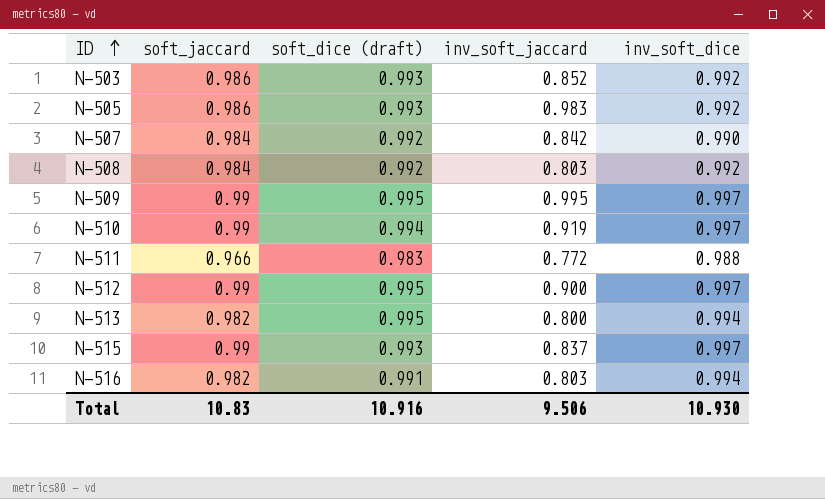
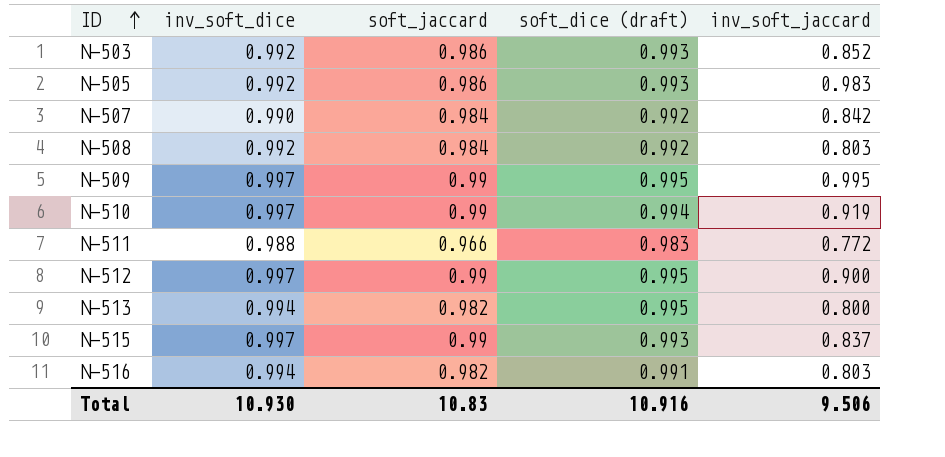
column inv_soft_dice | position: 5 -> 2

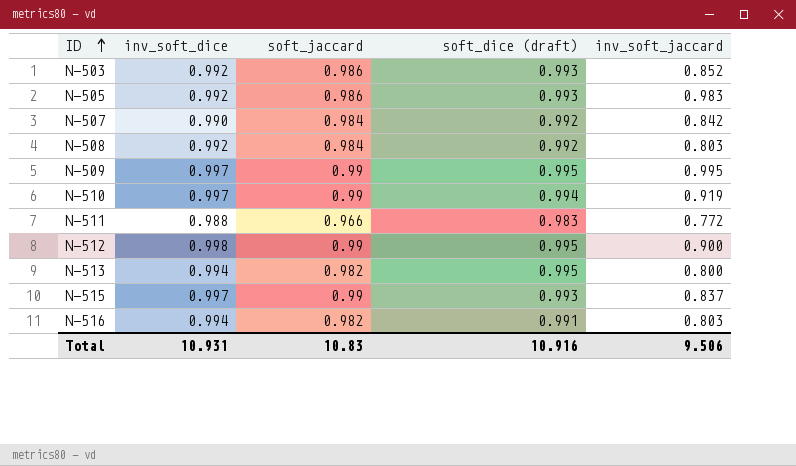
N-512 | inv_soft_dice: 0.997 -> 0.998
Total | inv_soft_dice: 10.930 -> 10.931

